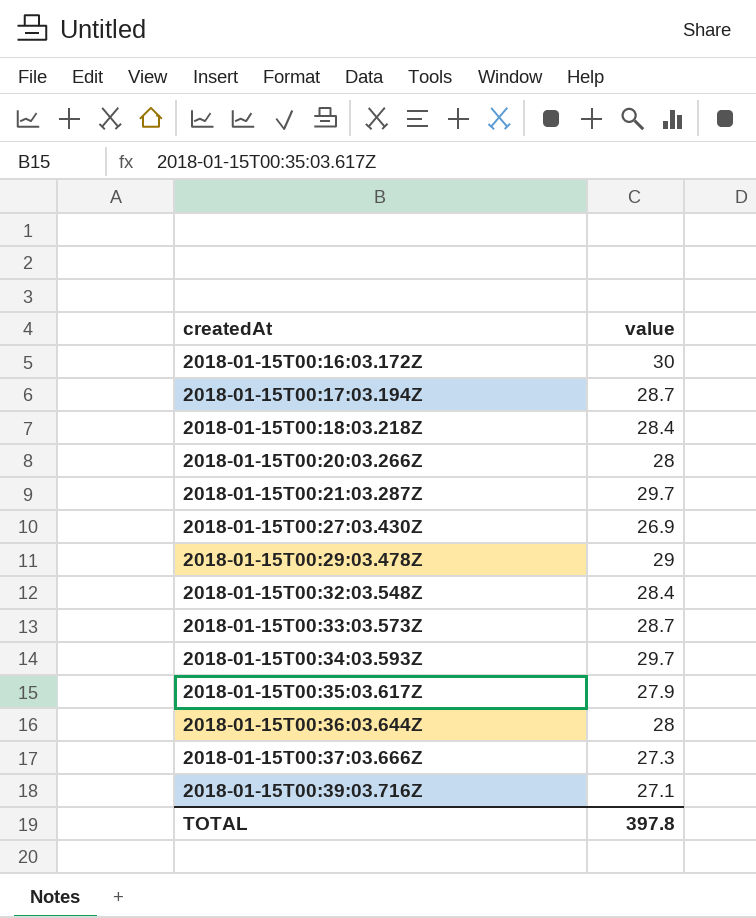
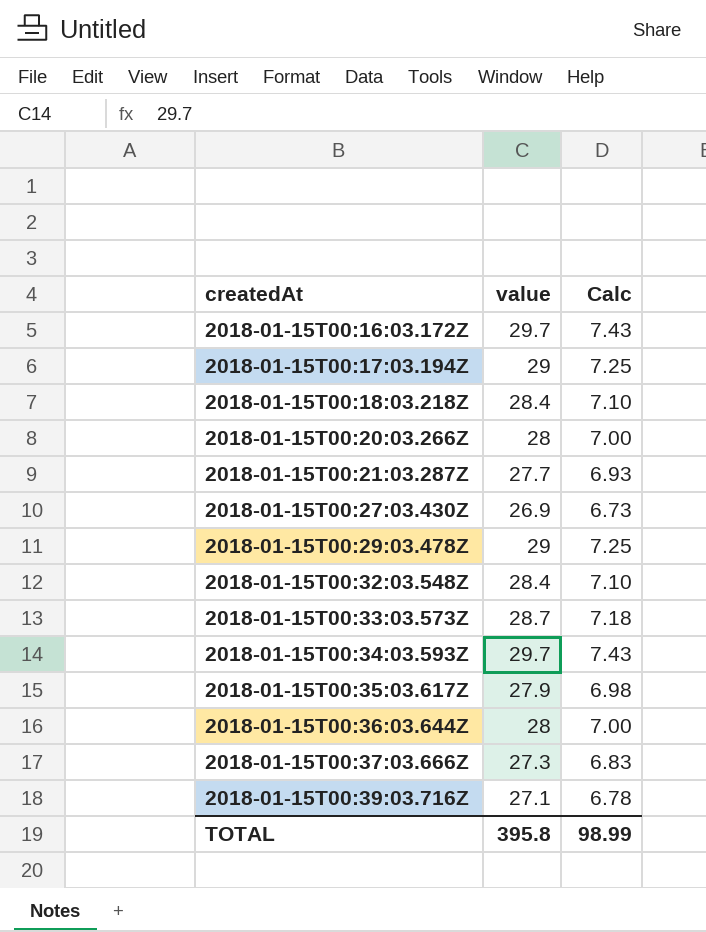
column Calc | formula: none -> [value] * 0.25
2018-01-15T00:16:03.172Z | value: 30 -> 29.7
2018-01-15T00:17:03.194Z | value: 28.7 -> 29
2018-01-15T00:21:03.287Z | value: 29.7 -> 27.7
TOTAL | value: 397.8 -> 395.8

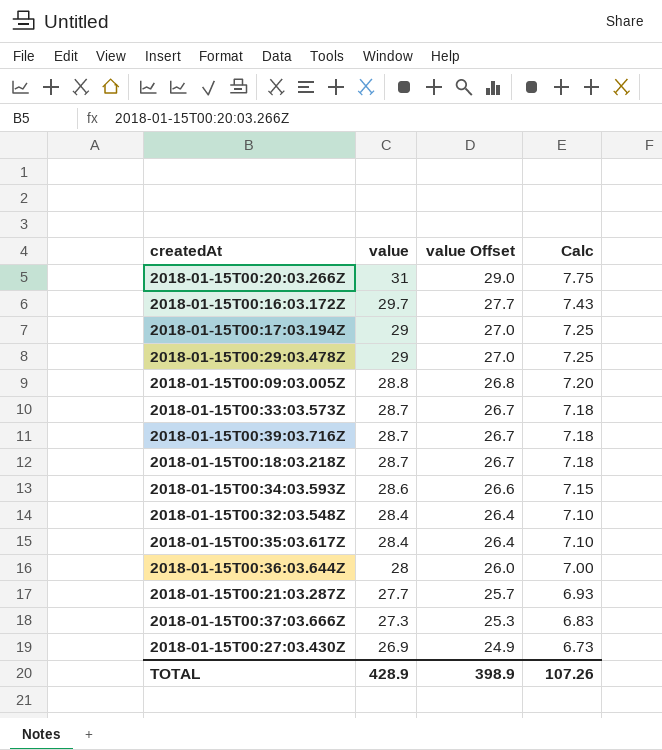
row order: createdAt ascending -> value descending
column value Offset | formula: none -> [value] - 2
2018-01-15T00:20:03.266Z | value: 28 -> 31
2018-01-15T00:20:03.266Z | Calc: 7.00 -> 7.75
row 2018-01-15T00:09:03.005Z: none -> 28.8 | 26.8 | 7.20
2018-01-15T00:39:03.716Z | value: 27.1 -> 28.7
2018-01-15T00:39:03.716Z | Calc: 6.78 -> 7.18
2018-01-15T00:18:03.218Z | value: 28.4 -> 28.7
2018-01-15T00:18:03.218Z | Calc: 7.10 -> 7.18
2018-01-15T00:34:03.593Z | value: 29.7 -> 28.6
2018-01-15T00:34:03.593Z | Calc: 7.43 -> 7.15
2018-01-15T00:35:03.617Z | value: 27.9 -> 28.4
2018-01-15T00:35:03.617Z | Calc: 6.98 -> 7.10
TOTAL | value: 395.8 -> 428.9
TOTAL | Calc: 98.99 -> 107.26

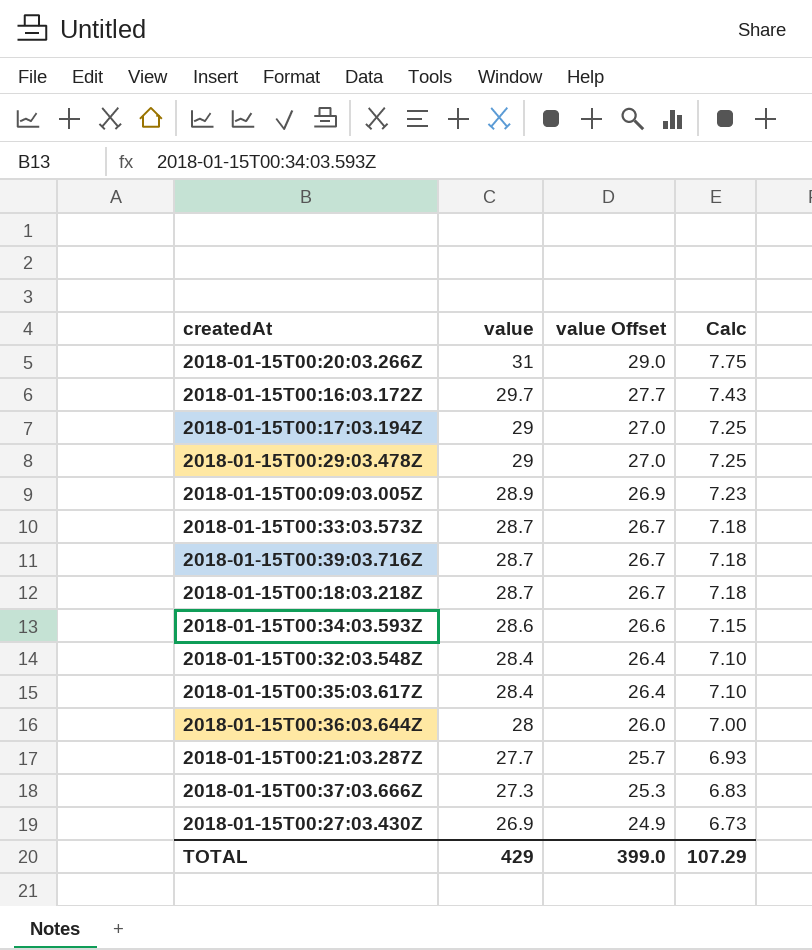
2018-01-15T00:09:03.005Z | value: 28.8 -> 28.9
2018-01-15T00:09:03.005Z | value Offset: 26.8 -> 26.9
2018-01-15T00:09:03.005Z | Calc: 7.20 -> 7.23
TOTAL | value: 428.9 -> 429
TOTAL | value Offset: 398.9 -> 399.0
TOTAL | Calc: 107.26 -> 107.29

